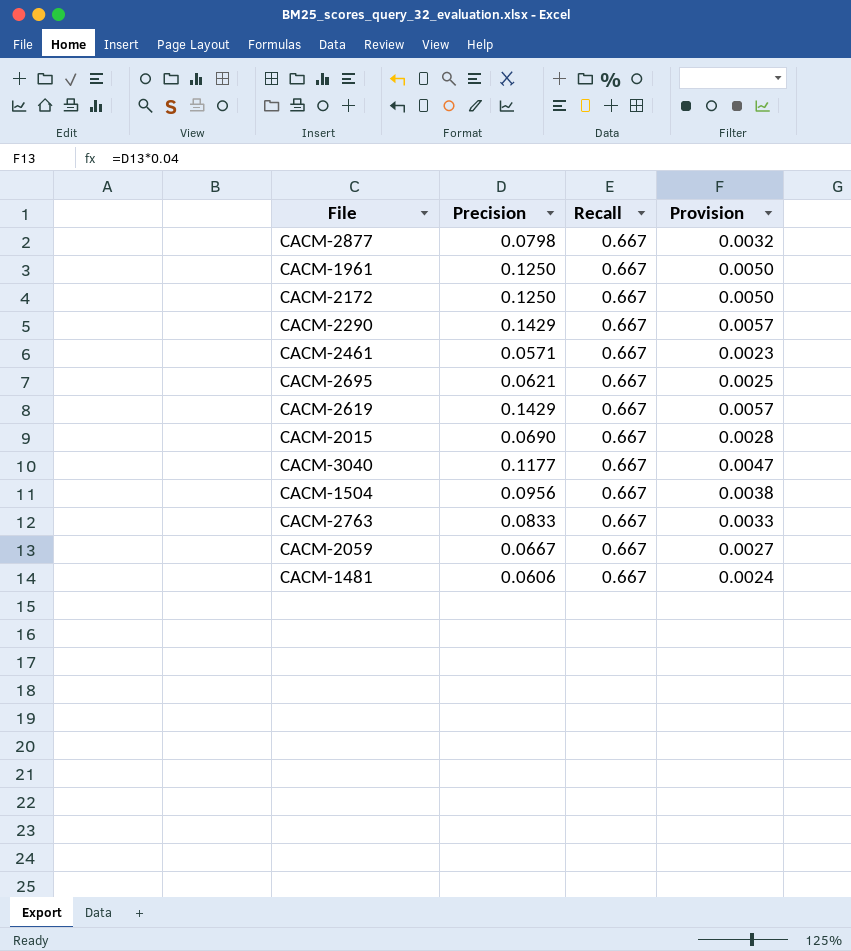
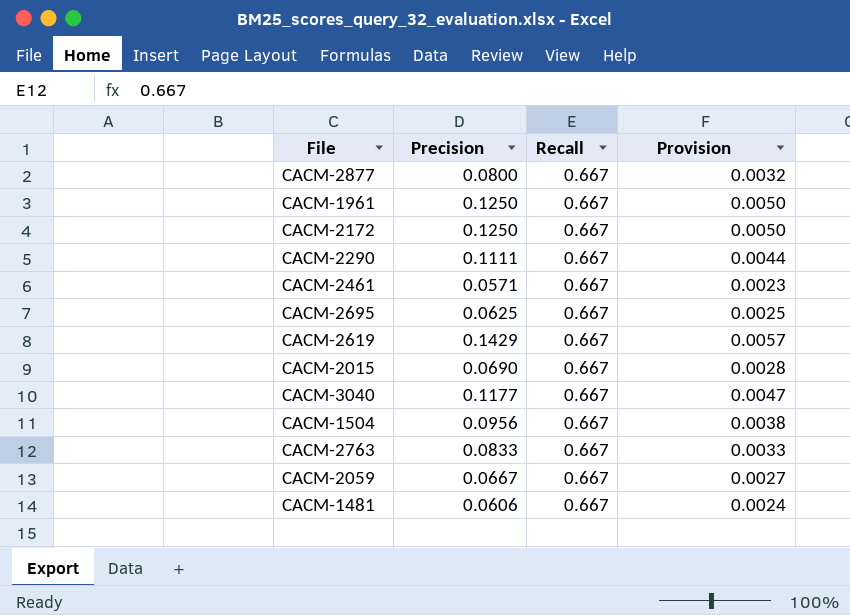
CACM-2877 | Precision: 0.0798 -> 0.0800
CACM-2290 | Precision: 0.1429 -> 0.1111
CACM-2290 | Provision: 0.0057 -> 0.0044
CACM-2695 | Precision: 0.0621 -> 0.0625

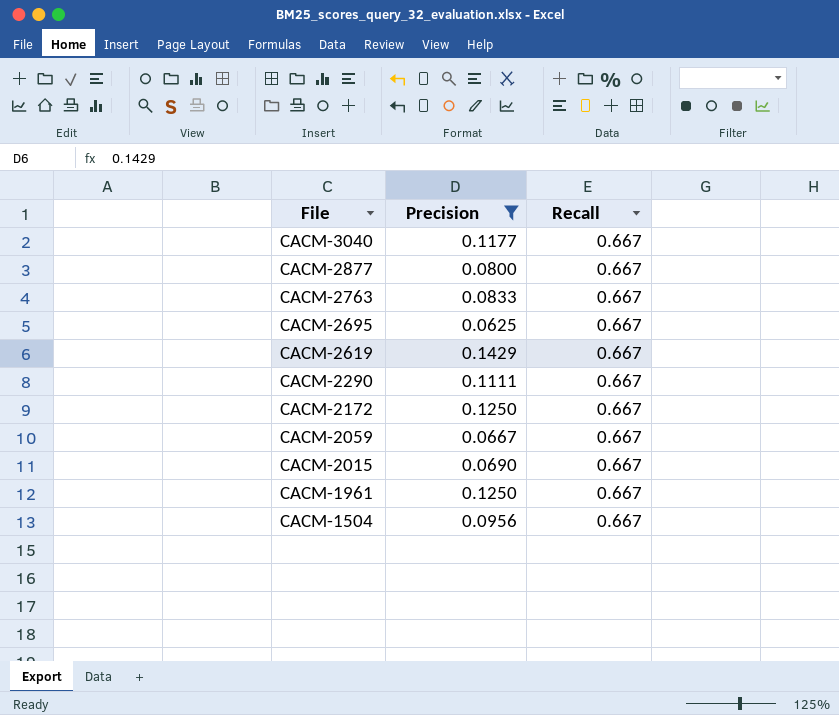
filter: none -> Precision >= 0.0625
row order: none -> File descending
column Provision | formula: [Precision] * 0.04 -> none

